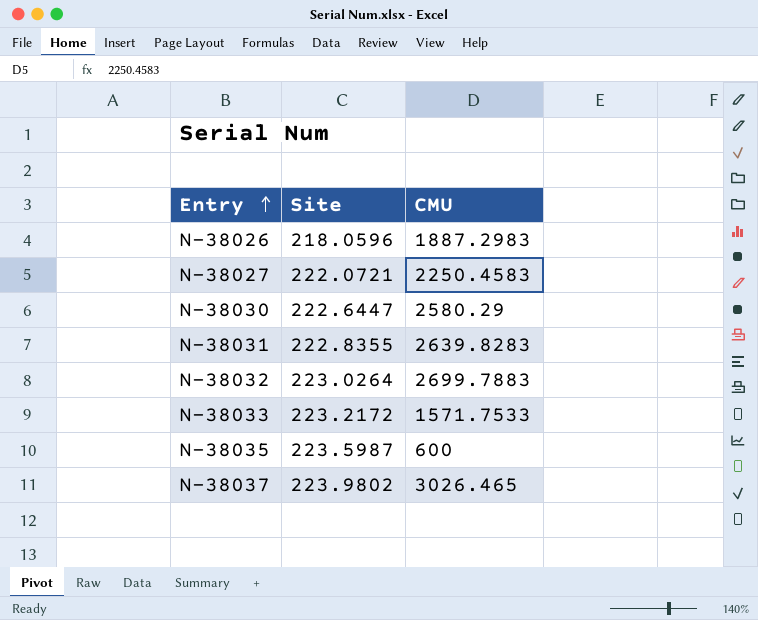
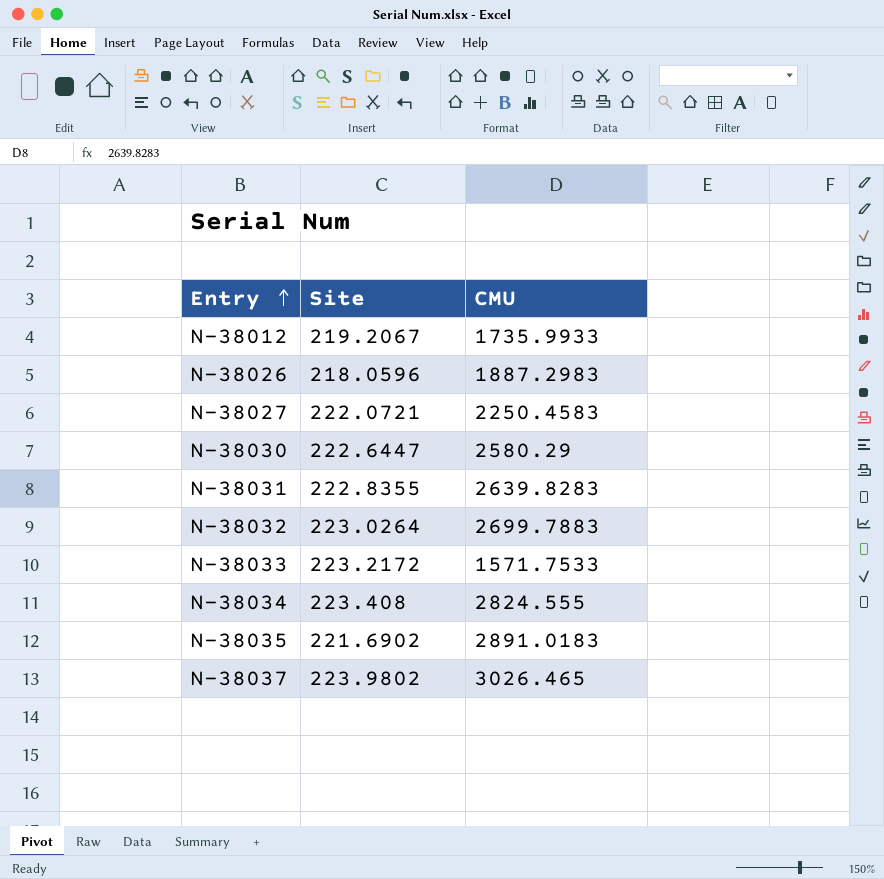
row N-38012: none -> 219.2067 | 1735.9933
row N-38034: none -> 223.408 | 2824.555
N-38035 | Site: 223.5987 -> 221.6902
N-38035 | CMU: 600 -> 2891.0183

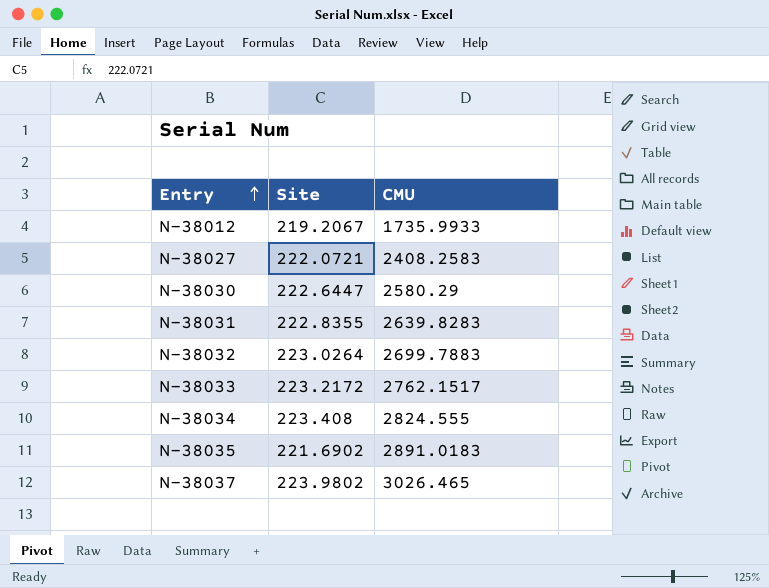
row N-38026: 218.0596 | 1887.2983 -> none
N-38027 | CMU: 2250.4583 -> 2408.2583
N-38033 | CMU: 1571.7533 -> 2762.1517

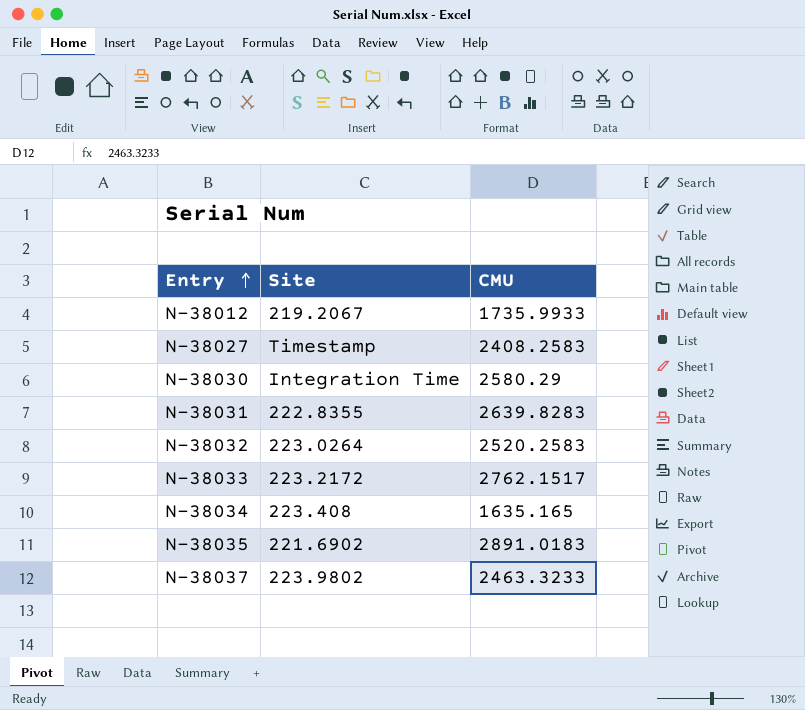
N-38027 | Site: 222.0721 -> Timestamp
N-38030 | Site: 222.6447 -> Integration Time
N-38032 | CMU: 2699.7883 -> 2520.2583
N-38034 | CMU: 2824.555 -> 1635.165
N-38037 | CMU: 3026.465 -> 2463.3233

